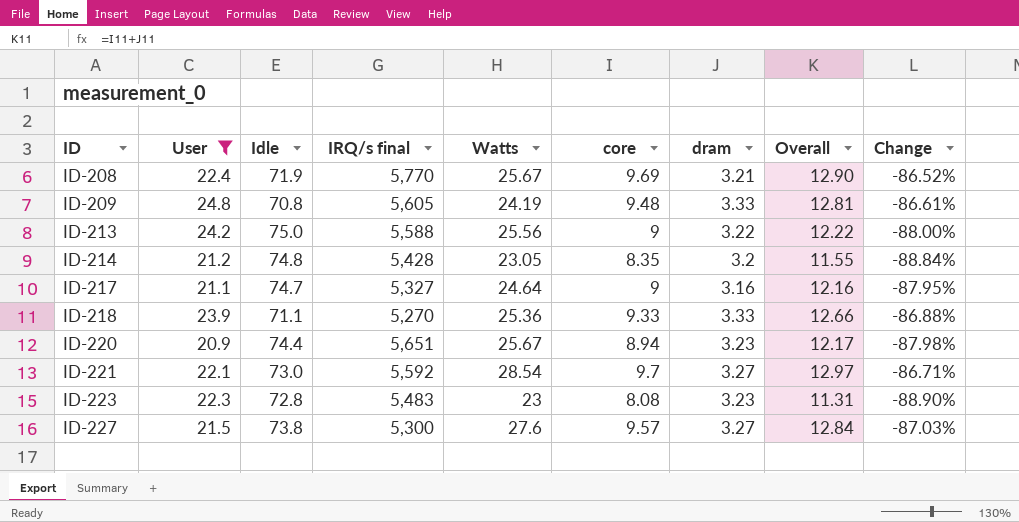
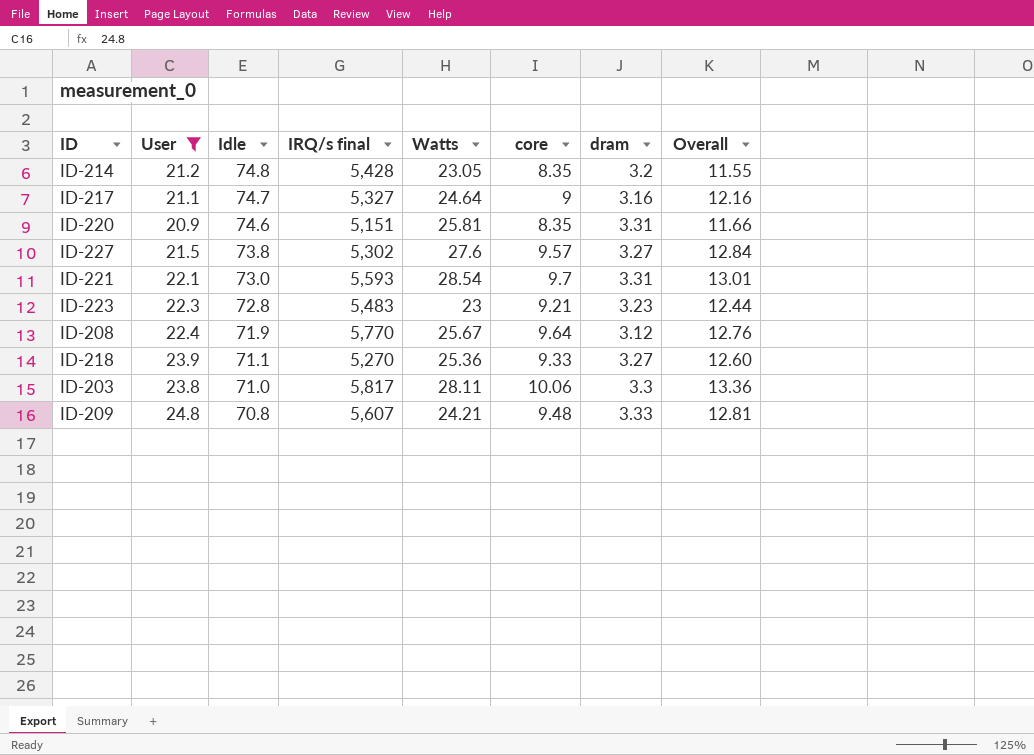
row order: ID ascending -> Idle descending
column Change | formula: ([core] - [Idle]) / [Idle] -> none
row ID-213: 24.2 | 75.0 | 5,588 | 25.56 | 9 | 3.22 | 12.22 | -88.00% -> none
ID-220 | Idle: 74.4 -> 74.6
ID-220 | IRQ/s final: 5,651 -> 5,151
ID-220 | Watts: 25.67 -> 25.81
ID-220 | core: 8.94 -> 8.35
ID-220 | dram: 3.23 -> 3.31
ID-220 | Overall: 12.17 -> 11.66
ID-227 | IRQ/s final: 5,300 -> 5,302
ID-221 | IRQ/s final: 5,592 -> 5,593
ID-221 | dram: 3.27 -> 3.31
ID-221 | Overall: 12.97 -> 13.01
ID-223 | core: 8.08 -> 9.21
ID-223 | Overall: 11.31 -> 12.44
ID-208 | core: 9.69 -> 9.64
ID-208 | dram: 3.21 -> 3.12
ID-208 | Overall: 12.90 -> 12.76
ID-218 | dram: 3.33 -> 3.27
ID-218 | Overall: 12.66 -> 12.60
row ID-203: none -> 23.8 | 71.0 | 5,817 | 28.11 | 10.06 | 3.3 | 13.36
ID-209 | IRQ/s final: 5,605 -> 5,607
ID-209 | Watts: 24.19 -> 24.21

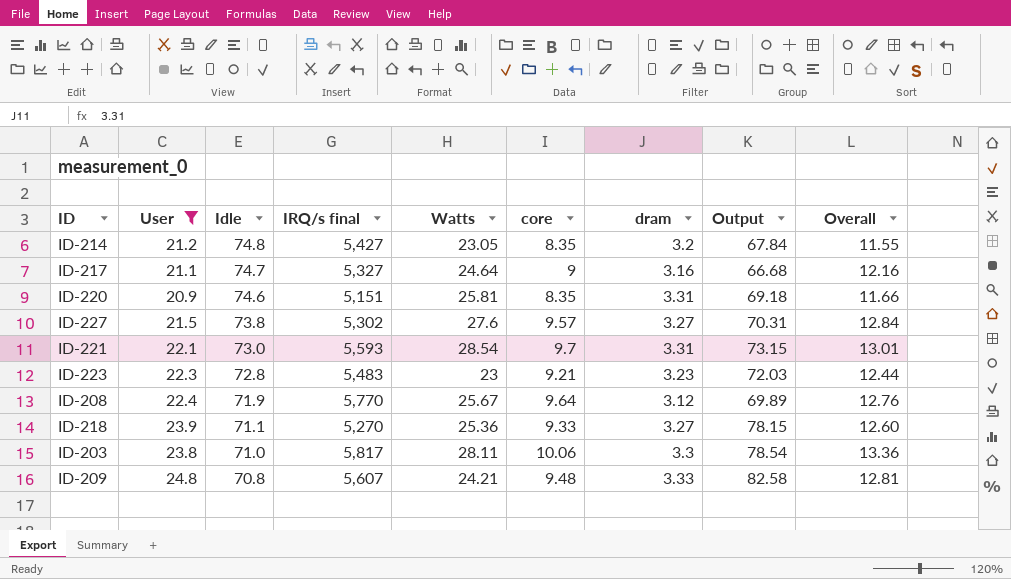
column Output | formula: none -> [User] * [dram]
ID-214 | IRQ/s final: 5,428 -> 5,427

